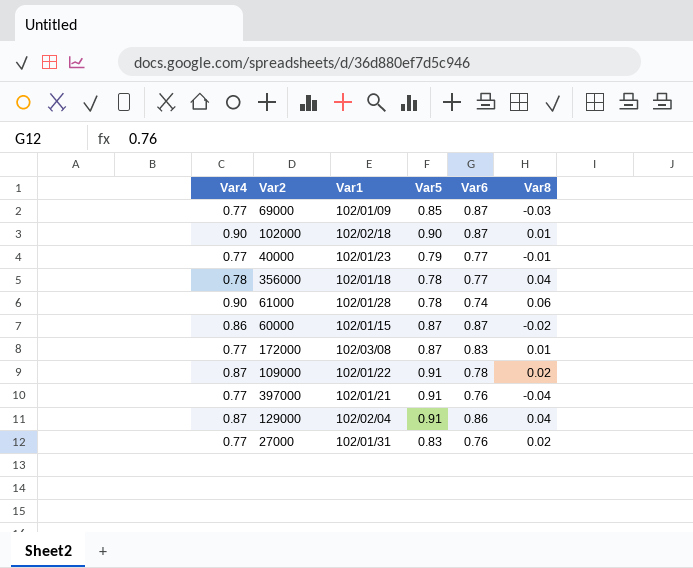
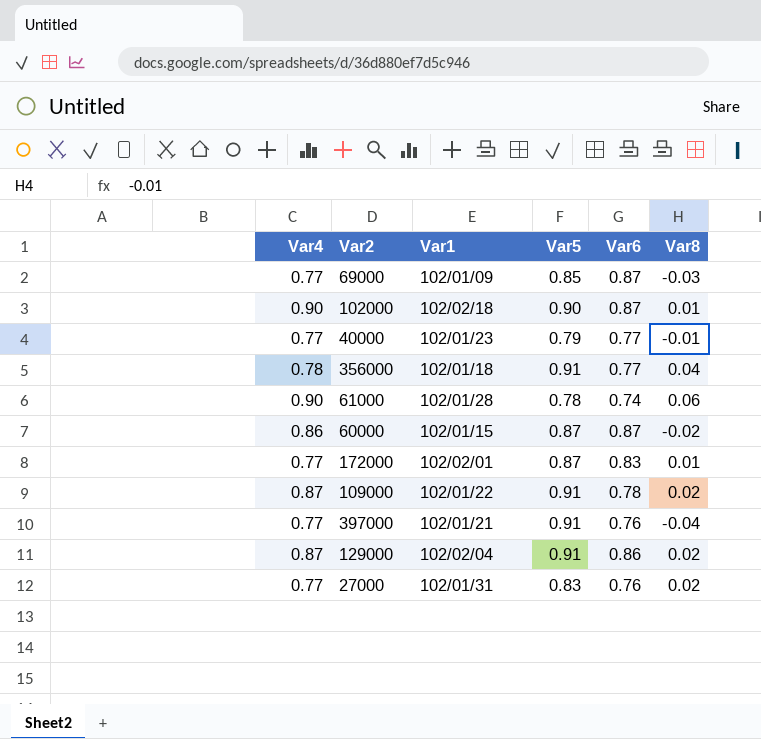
356000 | Var5: 0.78 -> 0.91
172000 | Var1: 102/03/08 -> 102/02/01
129000 | Var8: 0.04 -> 0.02

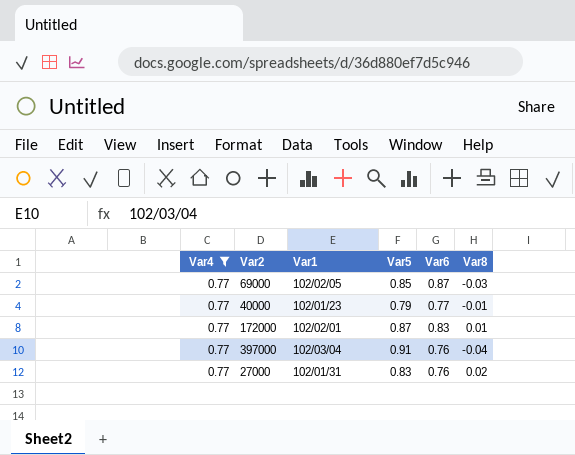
filter: none -> Var4 = 0.77
69000 | Var1: 102/01/09 -> 102/02/05
397000 | Var1: 102/01/21 -> 102/03/04

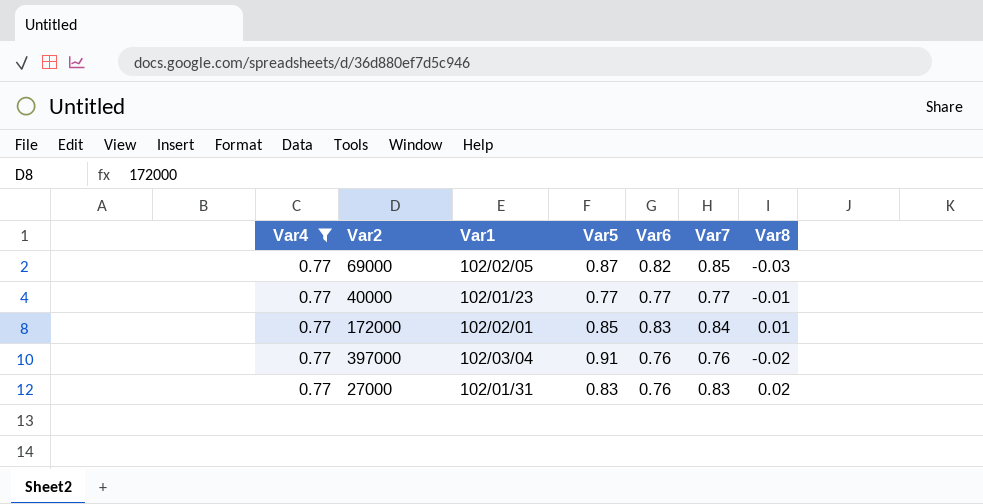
column Var7 | position: none -> 6
69000 | Var5: 0.85 -> 0.87
69000 | Var6: 0.87 -> 0.82
40000 | Var5: 0.79 -> 0.77
172000 | Var5: 0.87 -> 0.85
397000 | Var8: -0.04 -> -0.02

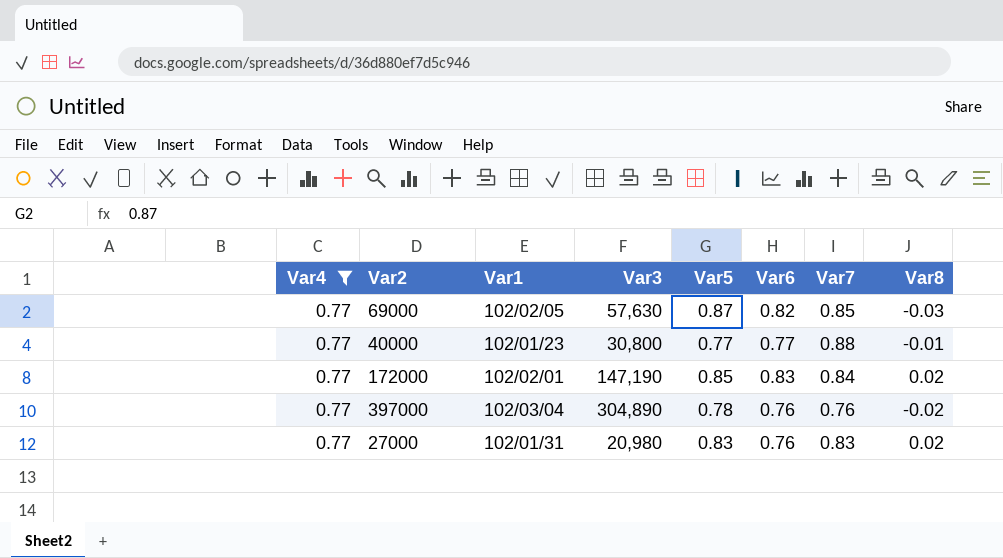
column Var3 | position: none -> 4
40000 | Var7: 0.77 -> 0.88
172000 | Var8: 0.01 -> 0.02
397000 | Var5: 0.91 -> 0.78

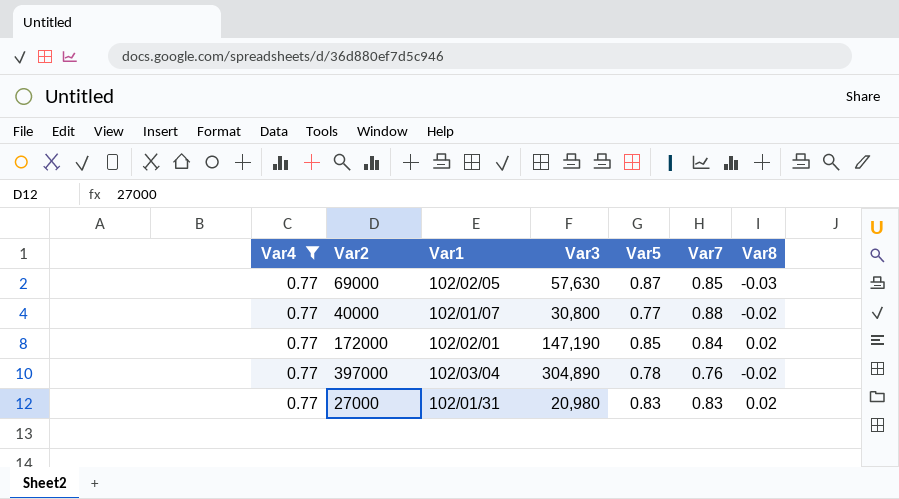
column Var6 | position: 6 -> none
40000 | Var1: 102/01/23 -> 102/01/07
40000 | Var8: -0.01 -> -0.02

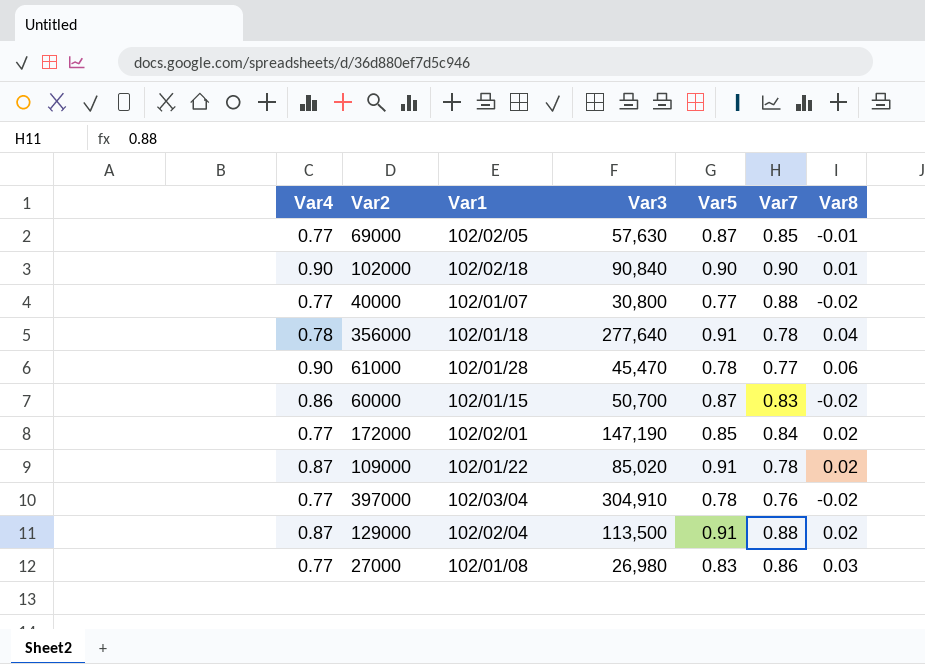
filter: Var4 = 0.77 -> none
69000 | Var8: -0.03 -> -0.01
397000 | Var3: 304,890 -> 304,910
27000 | Var1: 102/01/31 -> 102/01/08
27000 | Var3: 20,980 -> 26,980
27000 | Var7: 0.83 -> 0.86
27000 | Var8: 0.02 -> 0.03

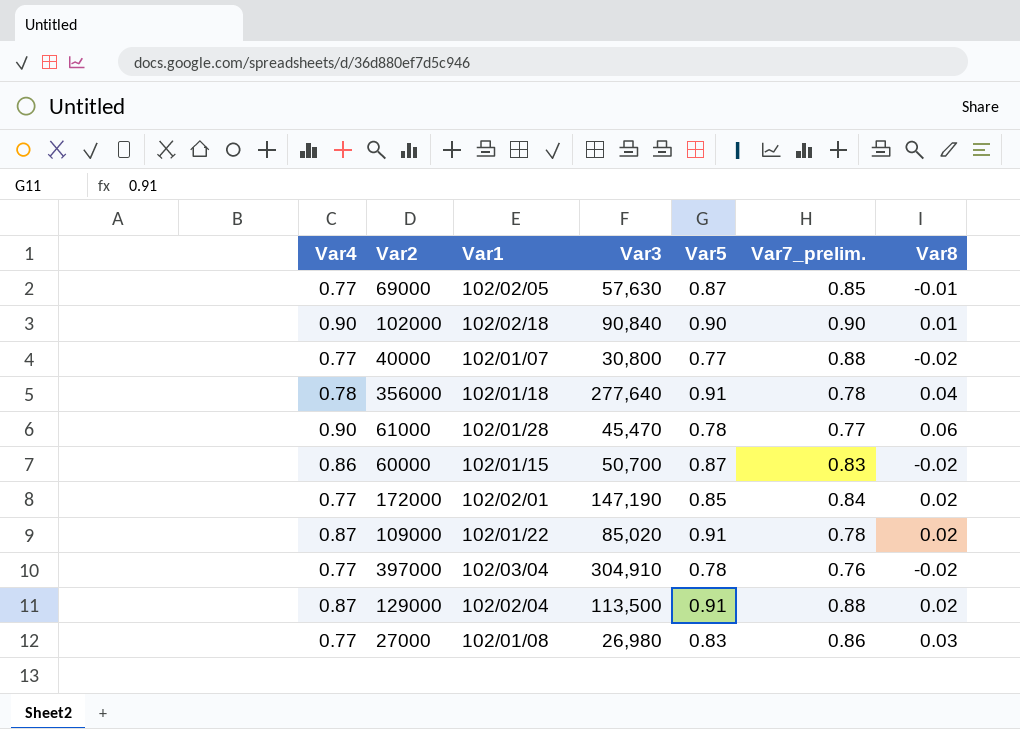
column name: Var7 -> Var7_prelim.

